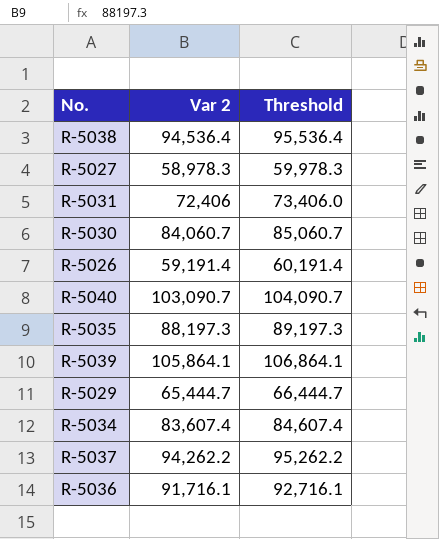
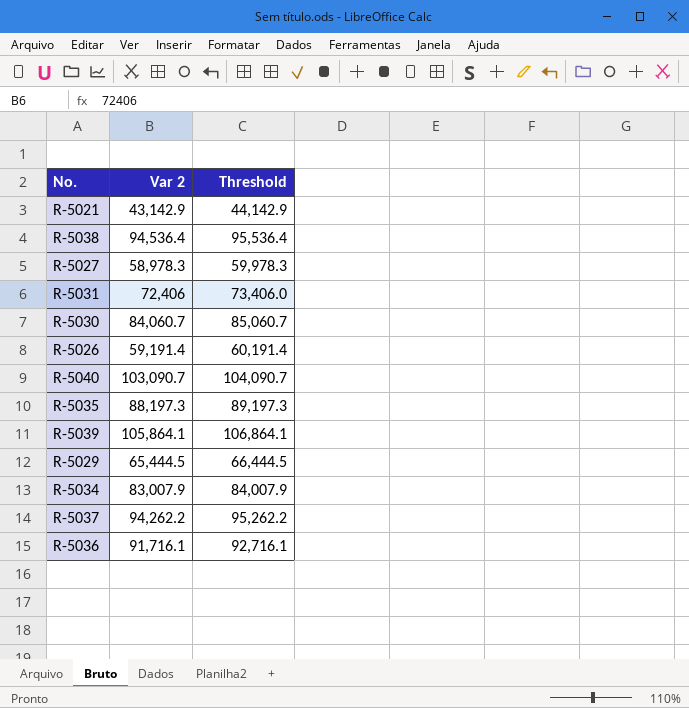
row R-5021: none -> 43,142.9 | 44,142.9
R-5029 | Var 2: 65,444.7 -> 65,444.5
R-5029 | Threshold: 66,444.7 -> 66,444.5
R-5034 | Var 2: 83,607.4 -> 83,007.9
R-5034 | Threshold: 84,607.4 -> 84,007.9

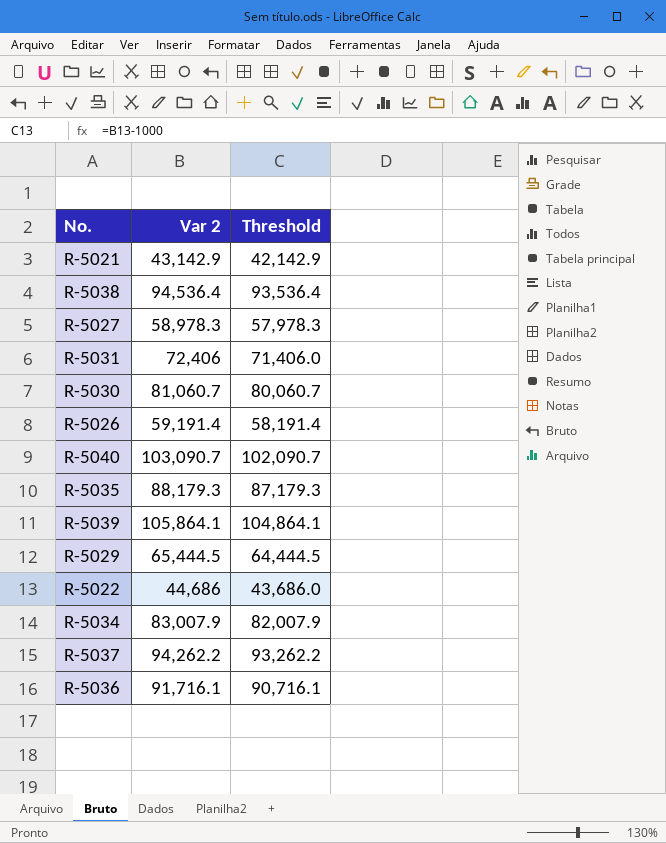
column Threshold | formula: [Var 2] + 1000 -> [Var 2] - 1000
R-5030 | Var 2: 84,060.7 -> 81,060.7
R-5035 | Var 2: 88,197.3 -> 88,179.3
row R-5022: none -> 44,686 | 43,686.0

